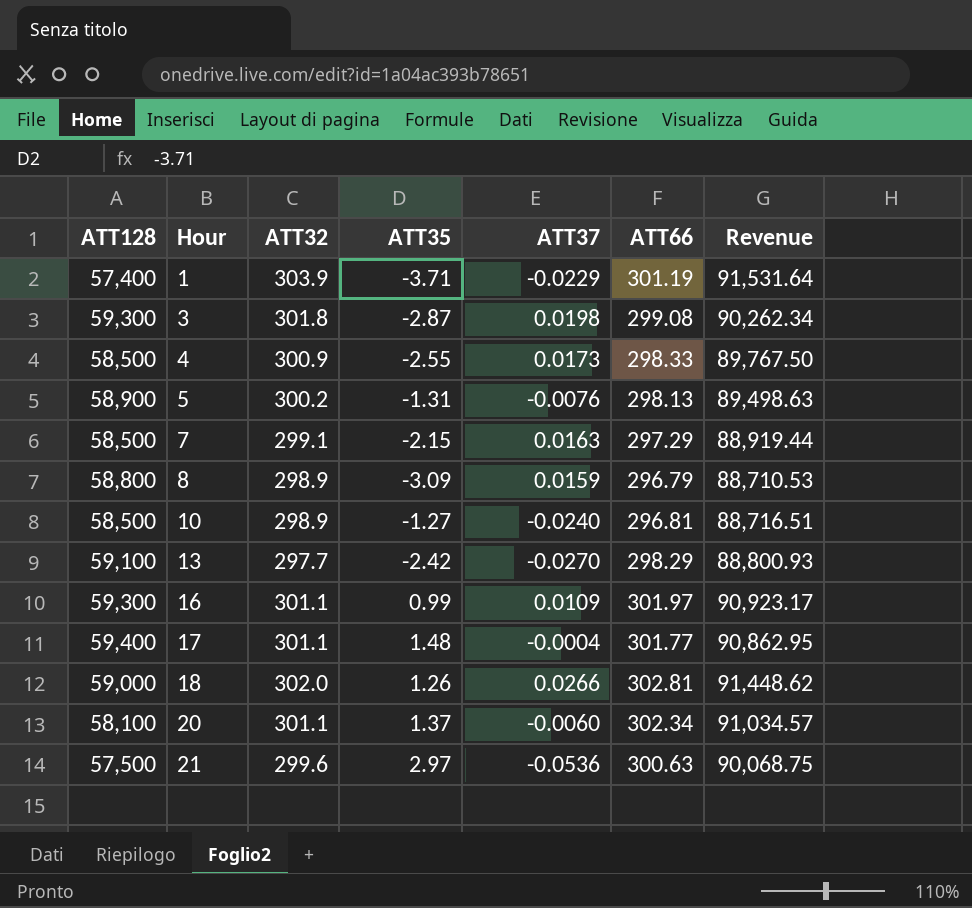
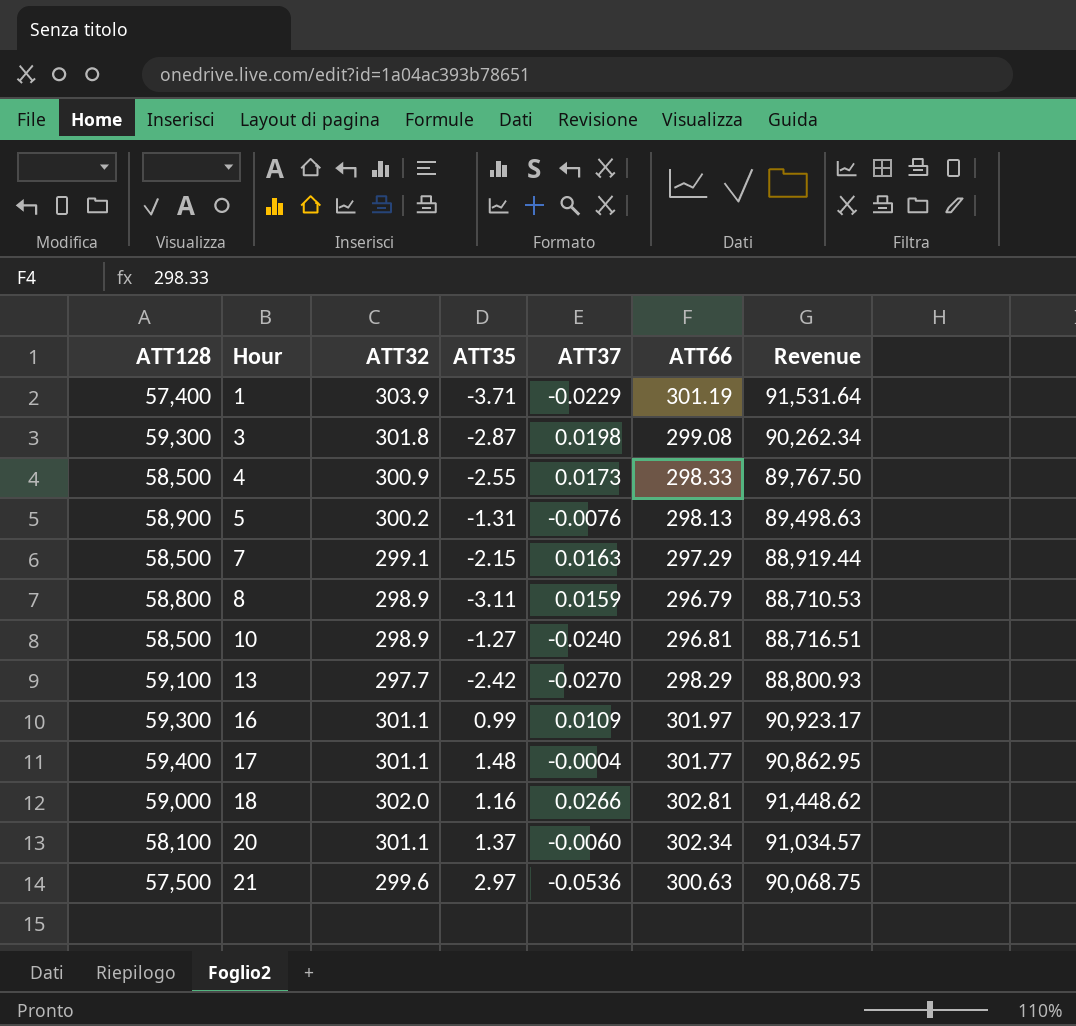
8 | ATT35: -3.09 -> -3.11
18 | ATT35: 1.26 -> 1.16

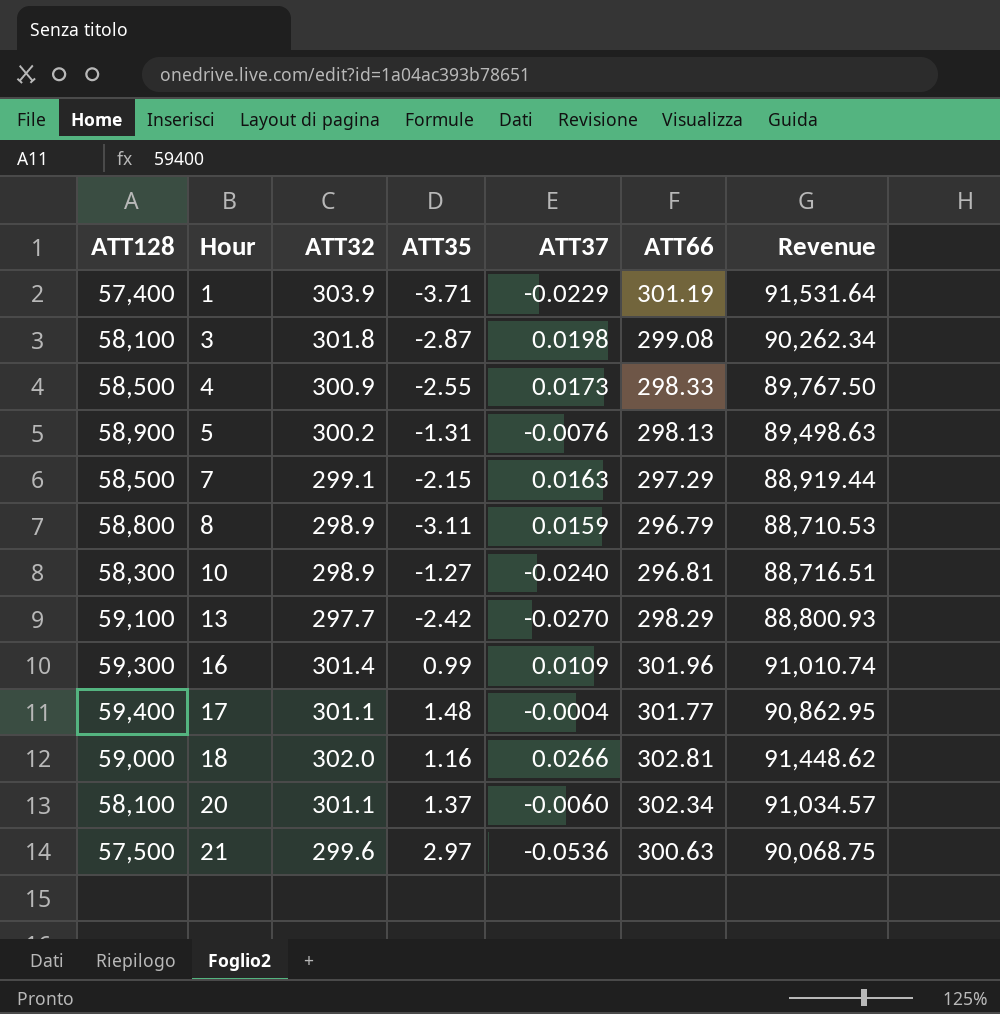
3 | ATT128: 59,300 -> 58,100
10 | ATT128: 58,500 -> 58,300
16 | ATT32: 301.1 -> 301.4
16 | ATT66: 301.97 -> 301.96
16 | Revenue: 90,923.17 -> 91,010.74

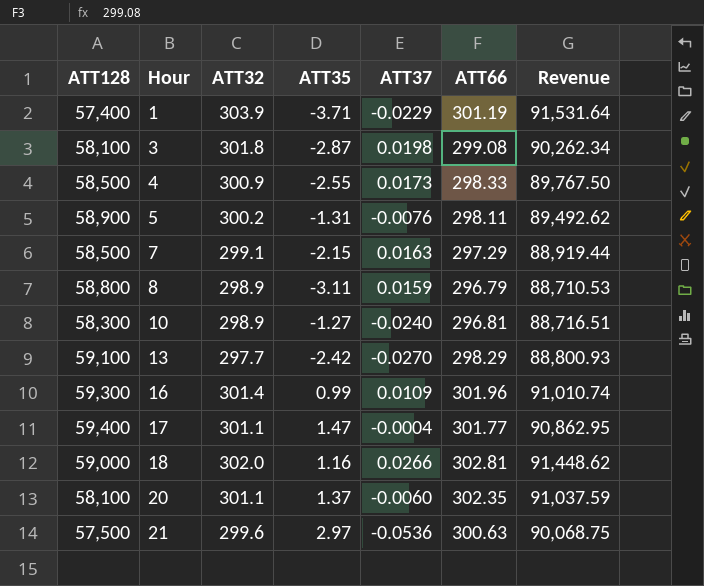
5 | ATT66: 298.13 -> 298.11
5 | Revenue: 89,498.63 -> 89,492.62
17 | ATT35: 1.48 -> 1.47
20 | ATT66: 302.34 -> 302.35
20 | Revenue: 91,034.57 -> 91,037.59

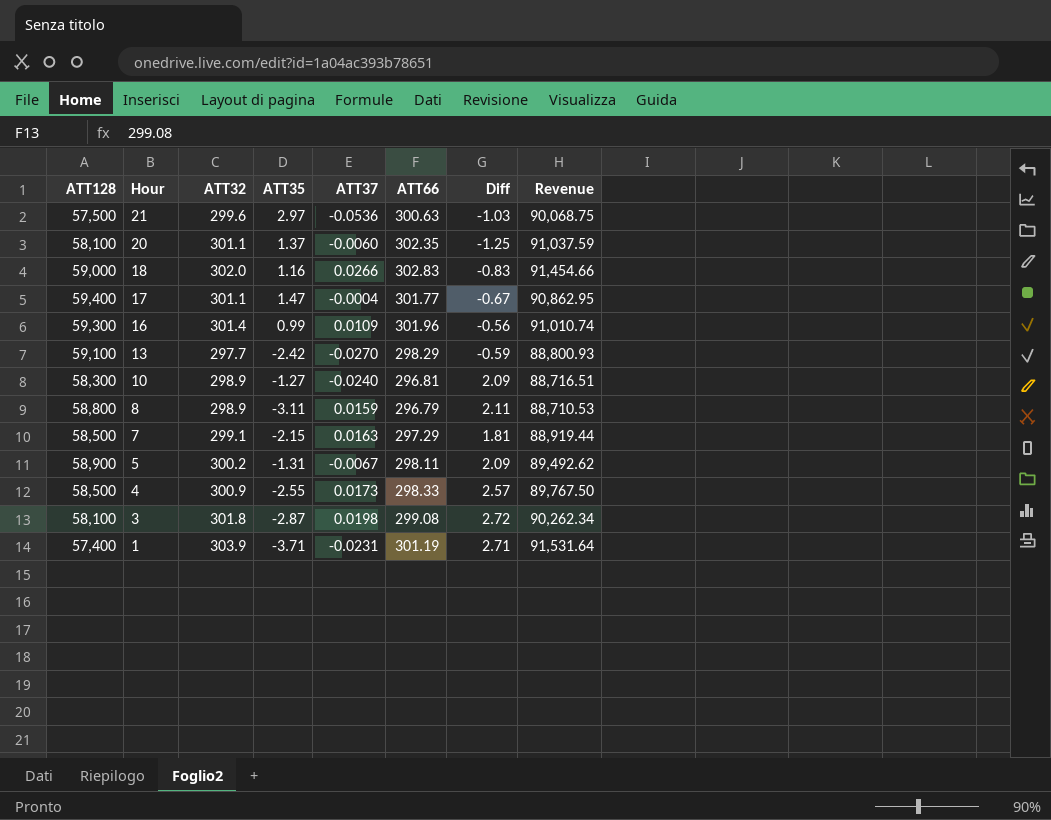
row order: Hour ascending -> Hour descending
column Diff | formula: none -> [ATT32] - [ATT66]
18 | ATT66: 302.81 -> 302.83
18 | Revenue: 91,448.62 -> 91,454.66
5 | ATT37: -0.0076 -> -0.0067
1 | ATT37: -0.0229 -> -0.0231

